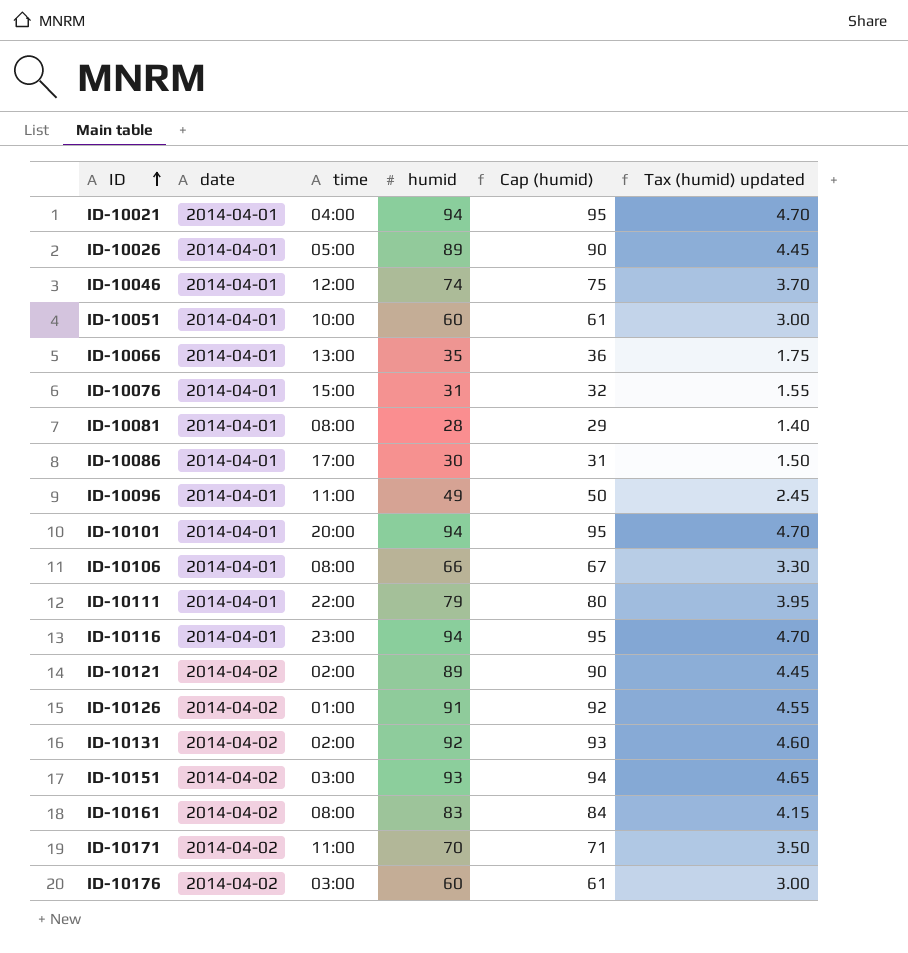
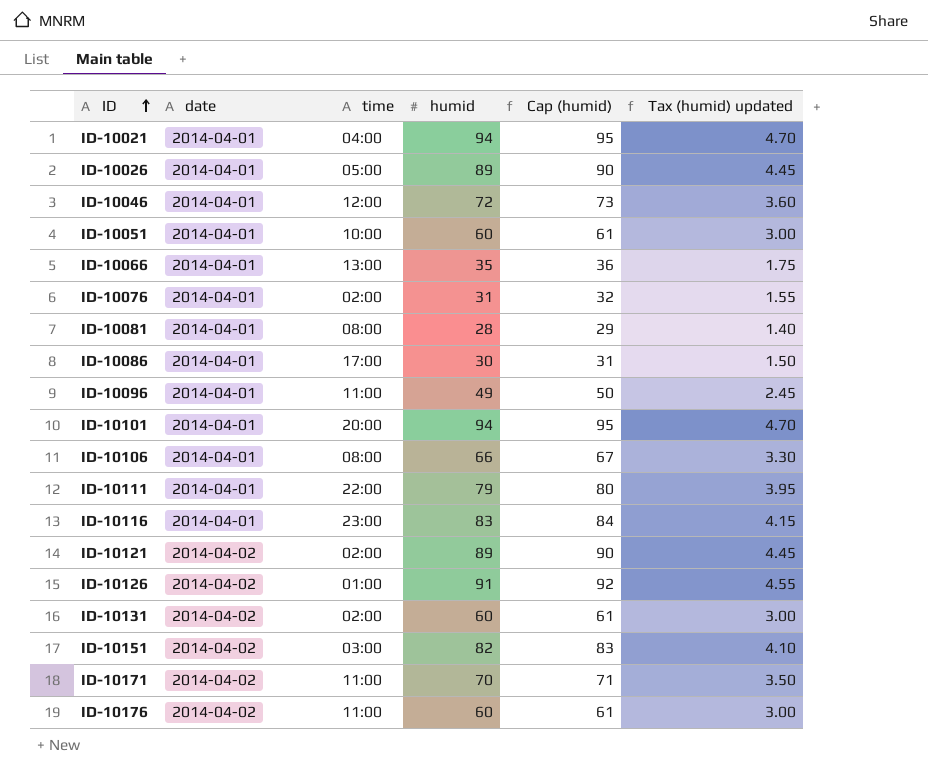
row ID-10161: 2014-04-02 | 08:00 | 83 | 84 | 4.15 -> none
ID-10046 | humid: 74 -> 72
ID-10046 | Cap (humid): 75 -> 73
ID-10046 | Tax (humid) updated: 3.70 -> 3.60
ID-10076 | time: 15:00 -> 02:00
ID-10116 | humid: 94 -> 83
ID-10116 | Cap (humid): 95 -> 84
ID-10116 | Tax (humid) updated: 4.70 -> 4.15
ID-10131 | humid: 92 -> 60
ID-10131 | Cap (humid): 93 -> 61
ID-10131 | Tax (humid) updated: 4.60 -> 3.00
ID-10151 | humid: 93 -> 82
ID-10151 | Cap (humid): 94 -> 83
ID-10151 | Tax (humid) updated: 4.65 -> 4.10
ID-10176 | time: 03:00 -> 11:00

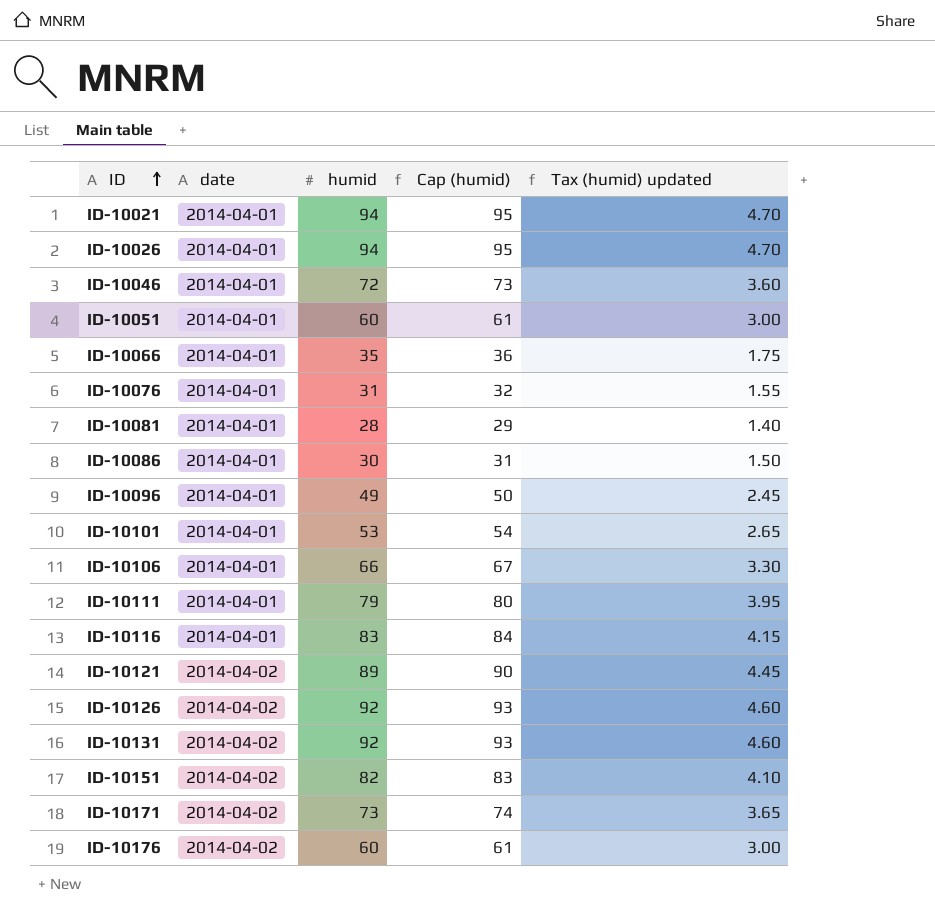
column time | position: 3 -> none
ID-10026 | humid: 89 -> 94
ID-10026 | Cap (humid): 90 -> 95
ID-10026 | Tax (humid) updated: 4.45 -> 4.70
ID-10101 | humid: 94 -> 53
ID-10101 | Cap (humid): 95 -> 54
ID-10101 | Tax (humid) updated: 4.70 -> 2.65
ID-10126 | humid: 91 -> 92
ID-10126 | Cap (humid): 92 -> 93
ID-10126 | Tax (humid) updated: 4.55 -> 4.60
ID-10131 | humid: 60 -> 92
ID-10131 | Cap (humid): 61 -> 93
ID-10131 | Tax (humid) updated: 3.00 -> 4.60
ID-10171 | humid: 70 -> 73
ID-10171 | Cap (humid): 71 -> 74
ID-10171 | Tax (humid) updated: 3.50 -> 3.65

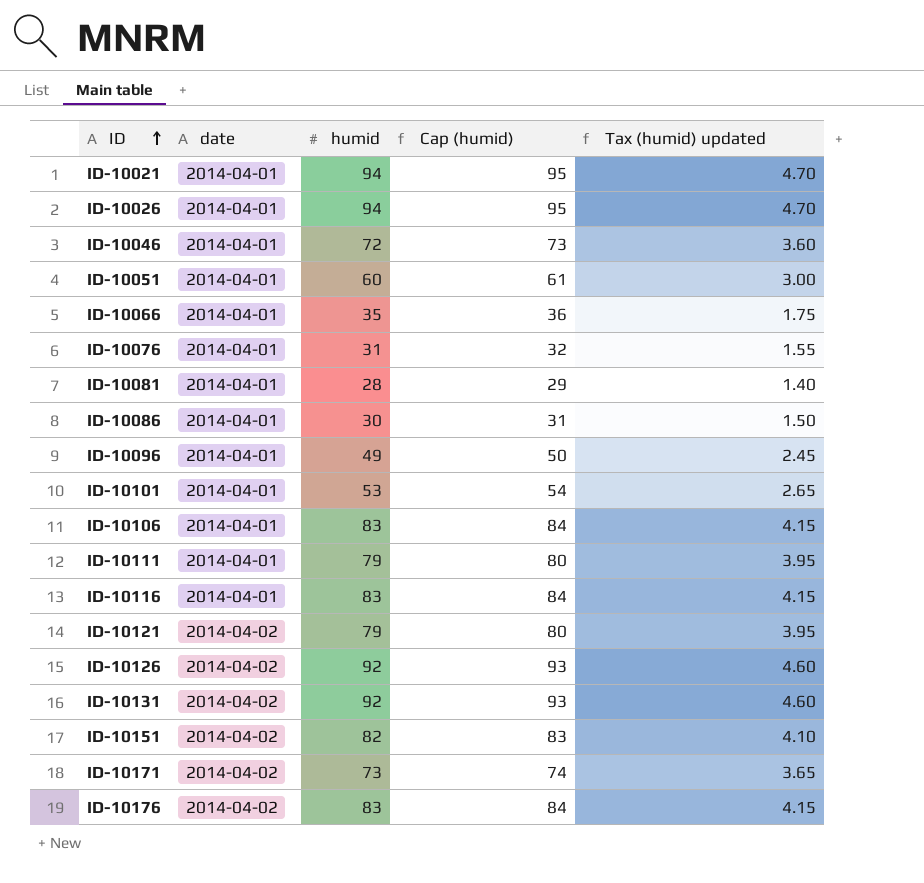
ID-10106 | humid: 66 -> 83
ID-10106 | Cap (humid): 67 -> 84
ID-10106 | Tax (humid) updated: 3.30 -> 4.15
ID-10121 | humid: 89 -> 79
ID-10121 | Cap (humid): 90 -> 80
ID-10121 | Tax (humid) updated: 4.45 -> 3.95
ID-10176 | humid: 60 -> 83
ID-10176 | Cap (humid): 61 -> 84
ID-10176 | Tax (humid) updated: 3.00 -> 4.15

